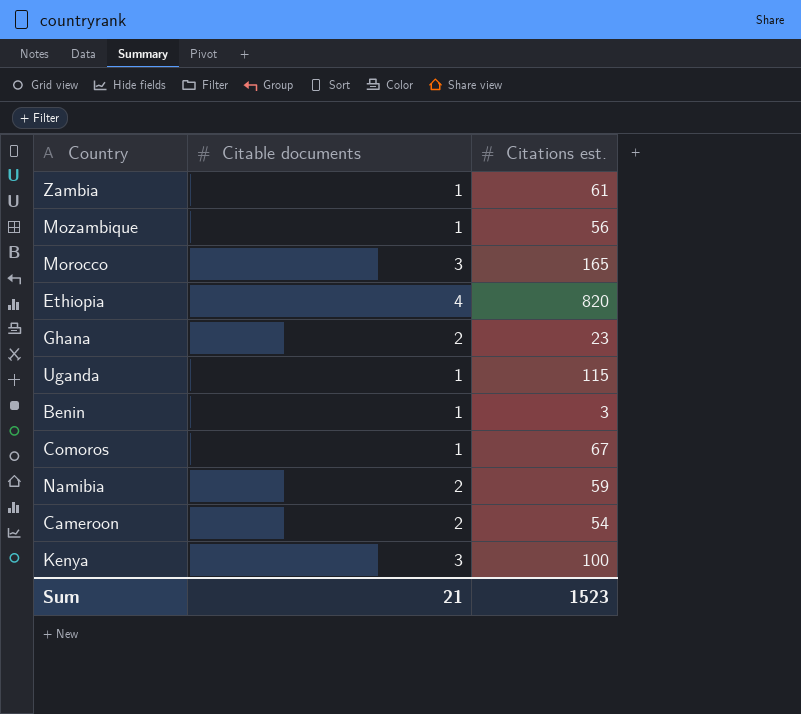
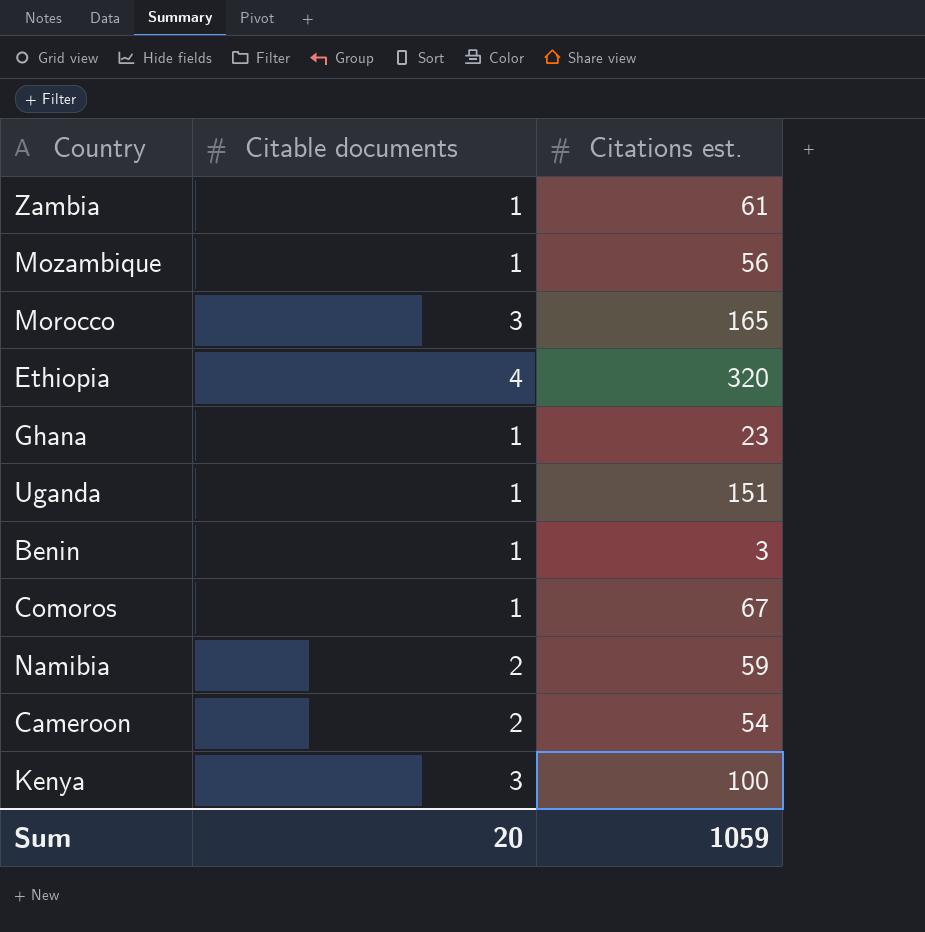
Ethiopia | Citations est.: 820 -> 320
Ghana | Citable documents: 2 -> 1
Uganda | Citations est.: 115 -> 151
Sum | Citable documents: 21 -> 20
Sum | Citations est.: 1523 -> 1059

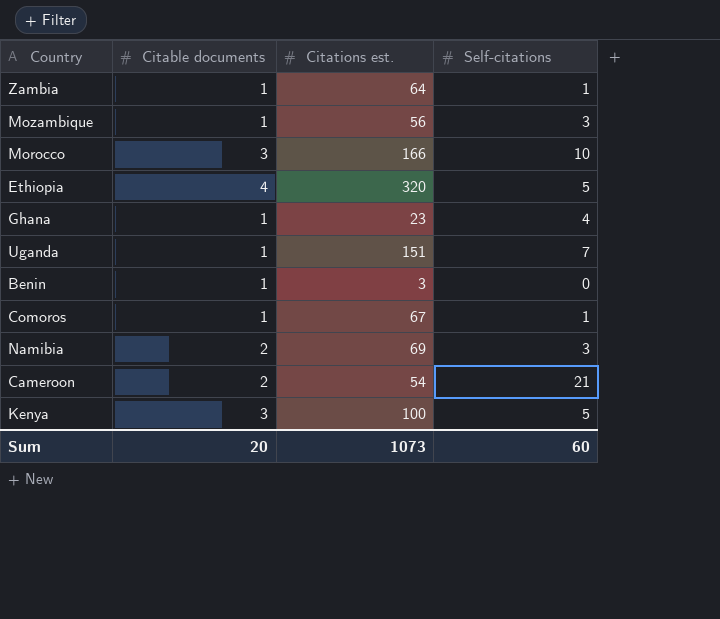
column Self-citations | position: none -> 4
Zambia | Citations est.: 61 -> 64
Morocco | Citations est.: 165 -> 166
Namibia | Citations est.: 59 -> 69
Sum | Citations est.: 1059 -> 1073

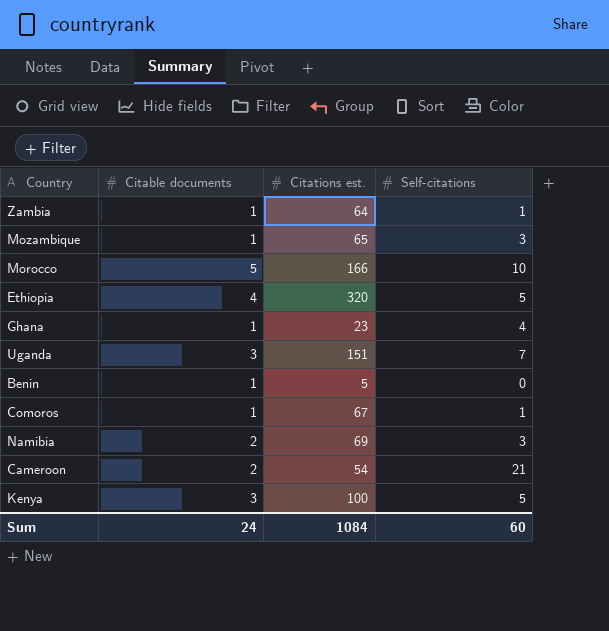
Mozambique | Citations est.: 56 -> 65
Morocco | Citable documents: 3 -> 5
Uganda | Citable documents: 1 -> 3
Benin | Citations est.: 3 -> 5
Sum | Citable documents: 20 -> 24
Sum | Citations est.: 1073 -> 1084

